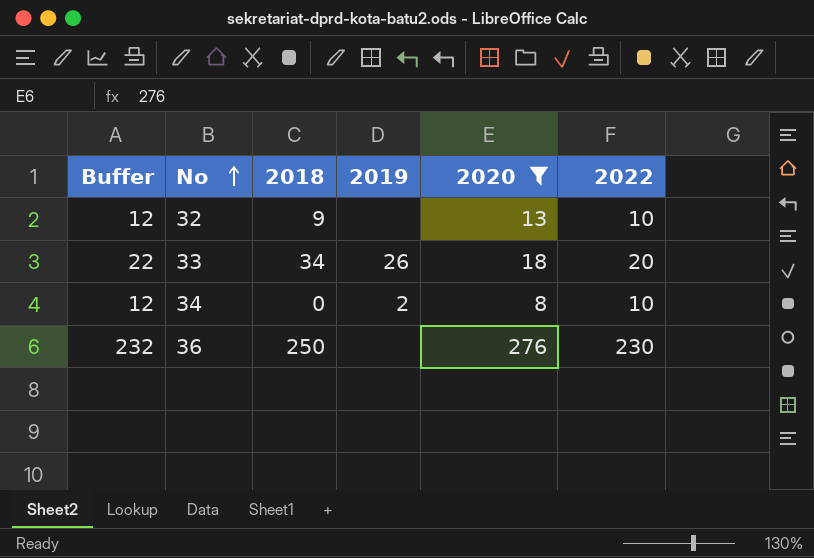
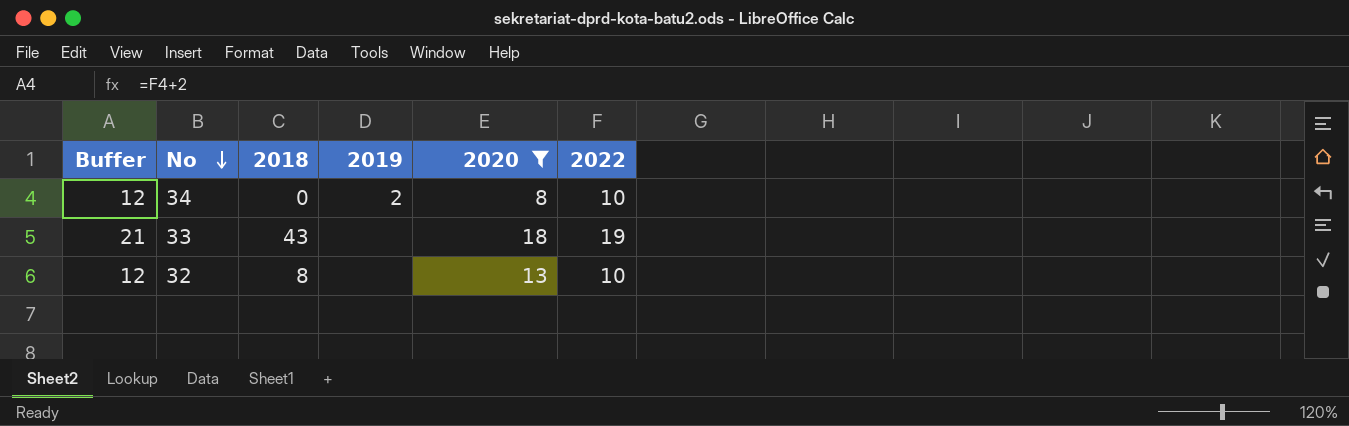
row order: No ascending -> No descending
row 36: 232 | 250 | none | 276 | 230 -> none
33 | Buffer: 22 -> 21
33 | 2018: 34 -> 43
33 | 2019: 26 -> none
33 | 2022: 20 -> 19
32 | 2018: 9 -> 8

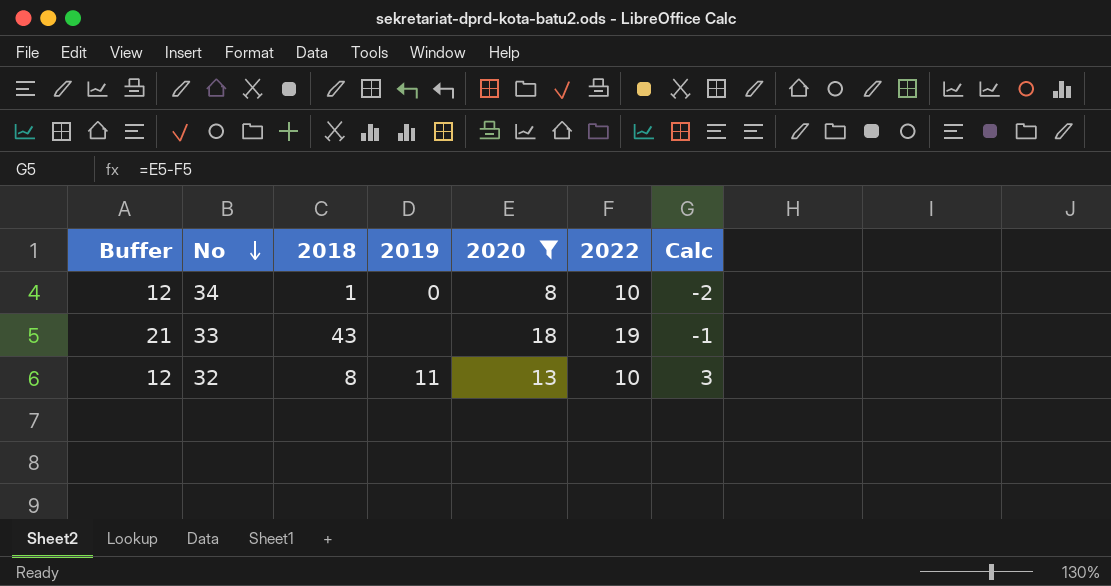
column Calc | formula: none -> [2020] - [2022]
34 | 2018: 0 -> 1
34 | 2019: 2 -> 0
32 | 2019: none -> 11

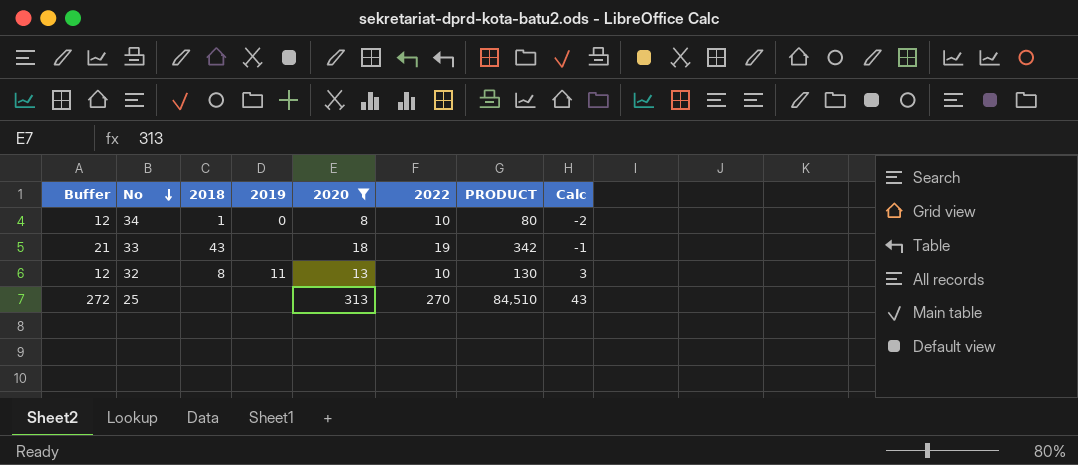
column PRODUCT | formula: none -> [2020] * [2022]
row 25: none -> 272 | none | none | 313 | 270 | 84,510 | 43

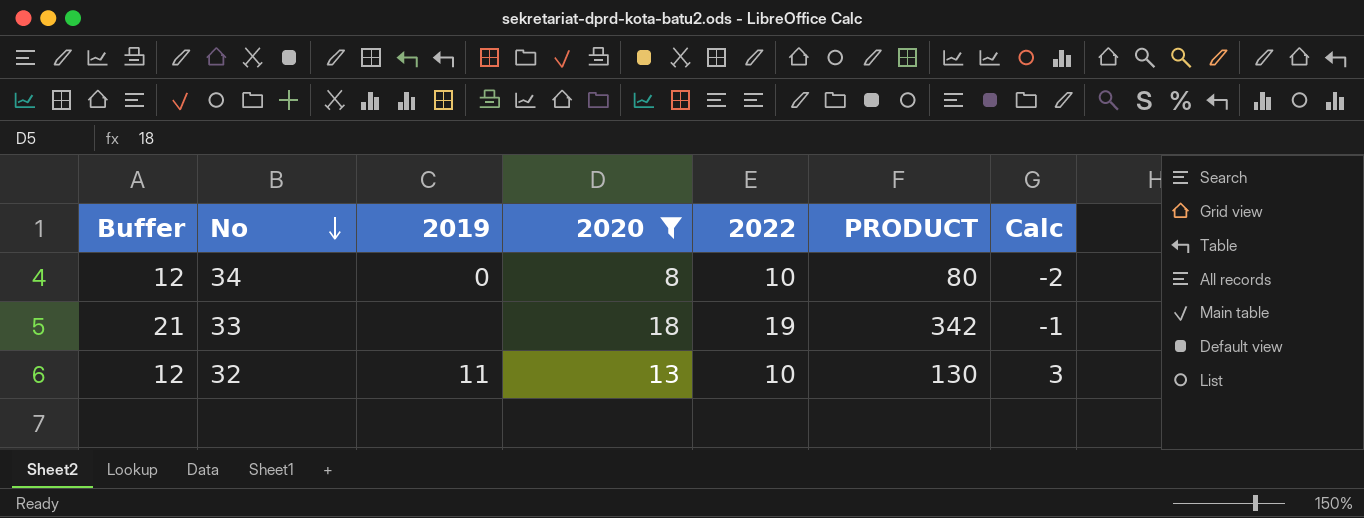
column 2018 | position: 3 -> none
row 25: 272 | none | none | 313 | 270 | 84,510 | 43 -> none

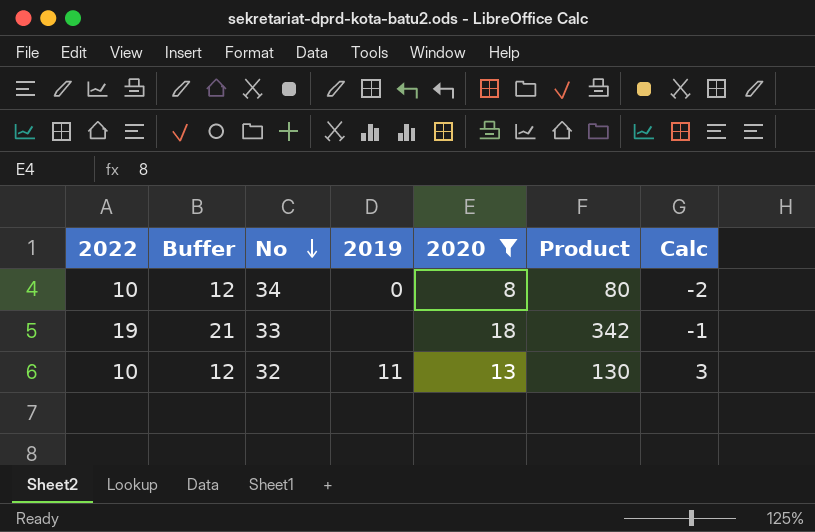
column 2022 | position: 5 -> 1
column name: PRODUCT -> Product

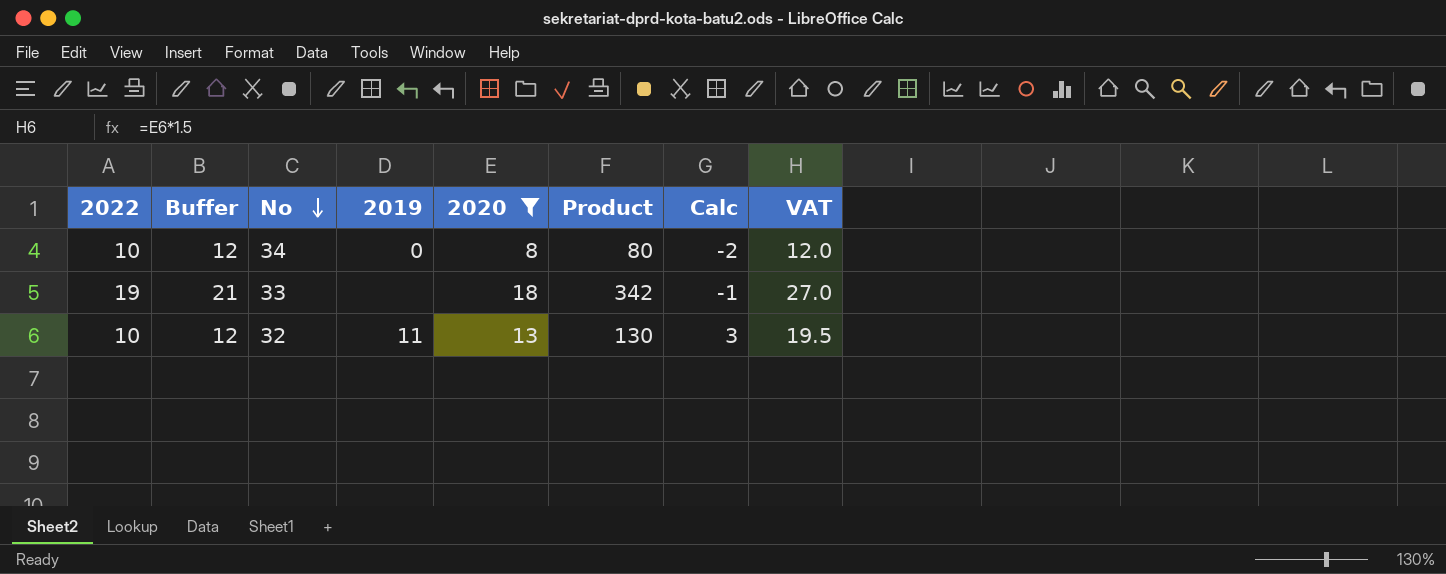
column VAT | formula: none -> [2020] * 1.5

